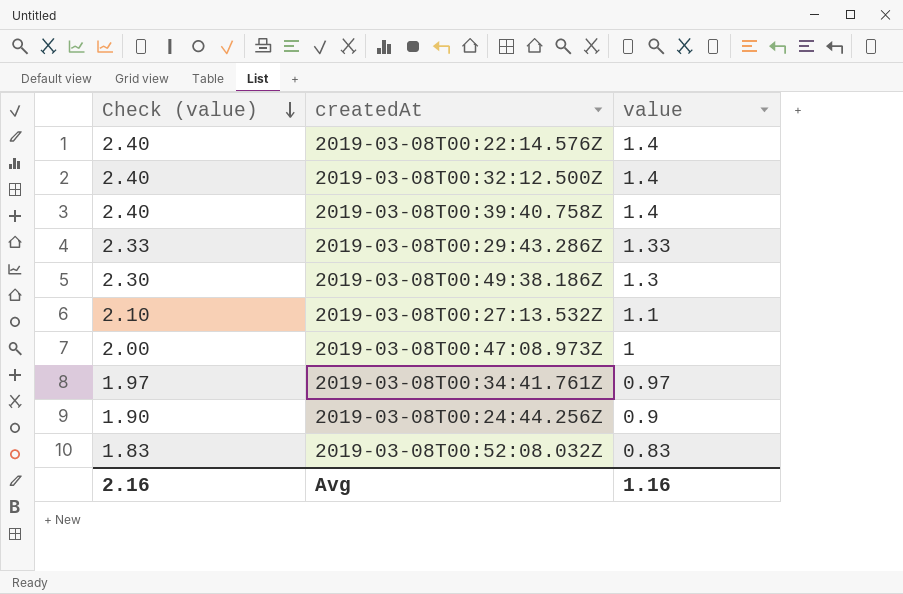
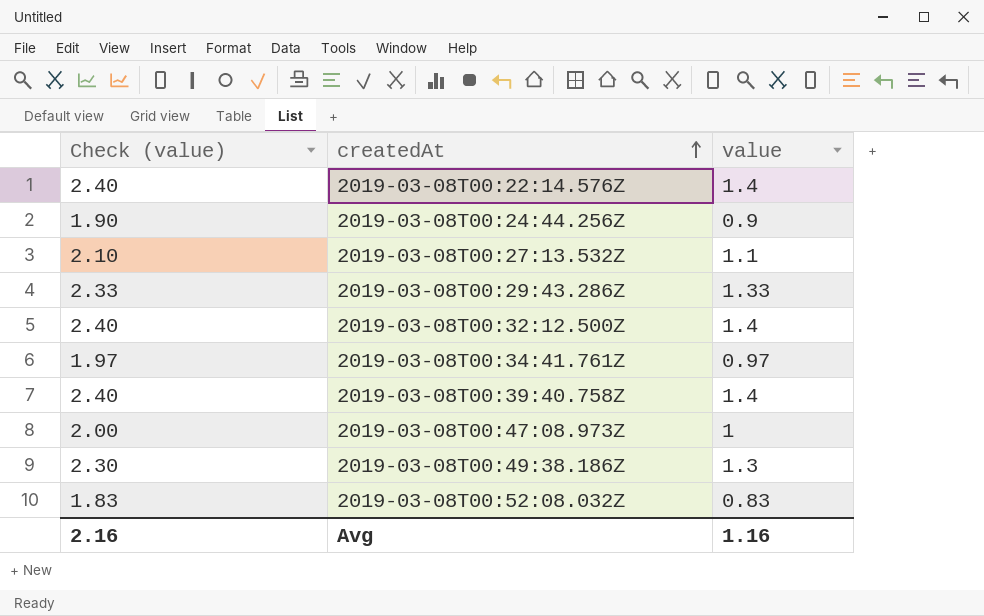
row order: Check (value) descending -> createdAt ascending

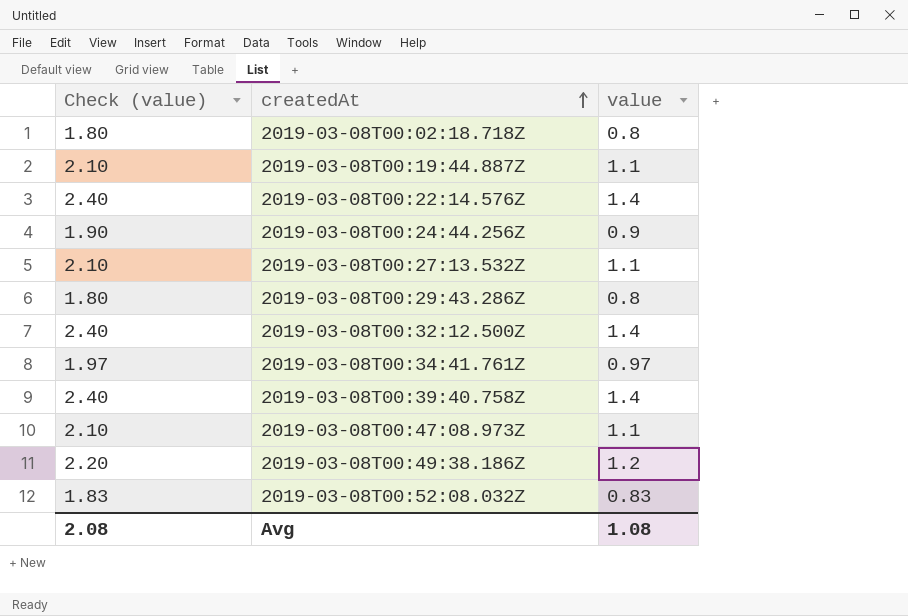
row 2019-03-08T00:02:18.718Z: none -> 1.80 | 0.8
row 2019-03-08T00:19:44.887Z: none -> 2.10 | 1.1
2019-03-08T00:29:43.286Z | Check (value): 2.33 -> 1.80
2019-03-08T00:29:43.286Z | value: 1.33 -> 0.8
2019-03-08T00:47:08.973Z | Check (value): 2.00 -> 2.10
2019-03-08T00:47:08.973Z | value: 1 -> 1.1
2019-03-08T00:49:38.186Z | Check (value): 2.30 -> 2.20
2019-03-08T00:49:38.186Z | value: 1.3 -> 1.2
Avg | Check (value): 2.16 -> 2.08
Avg | value: 1.16 -> 1.08

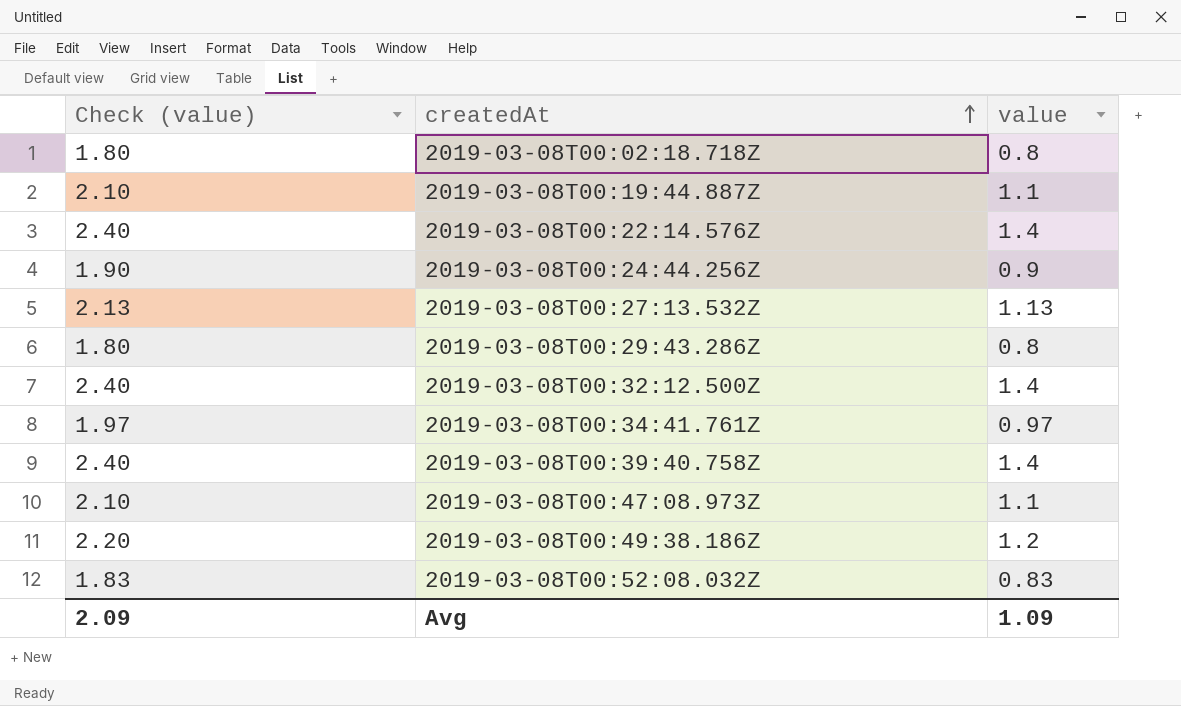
2019-03-08T00:27:13.532Z | Check (value): 2.10 -> 2.13
2019-03-08T00:27:13.532Z | value: 1.1 -> 1.13
Avg | Check (value): 2.08 -> 2.09
Avg | value: 1.08 -> 1.09

